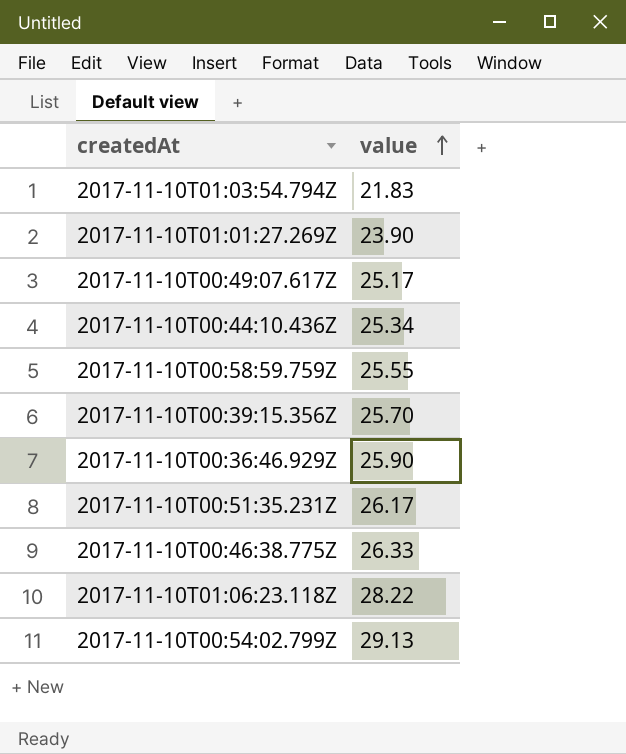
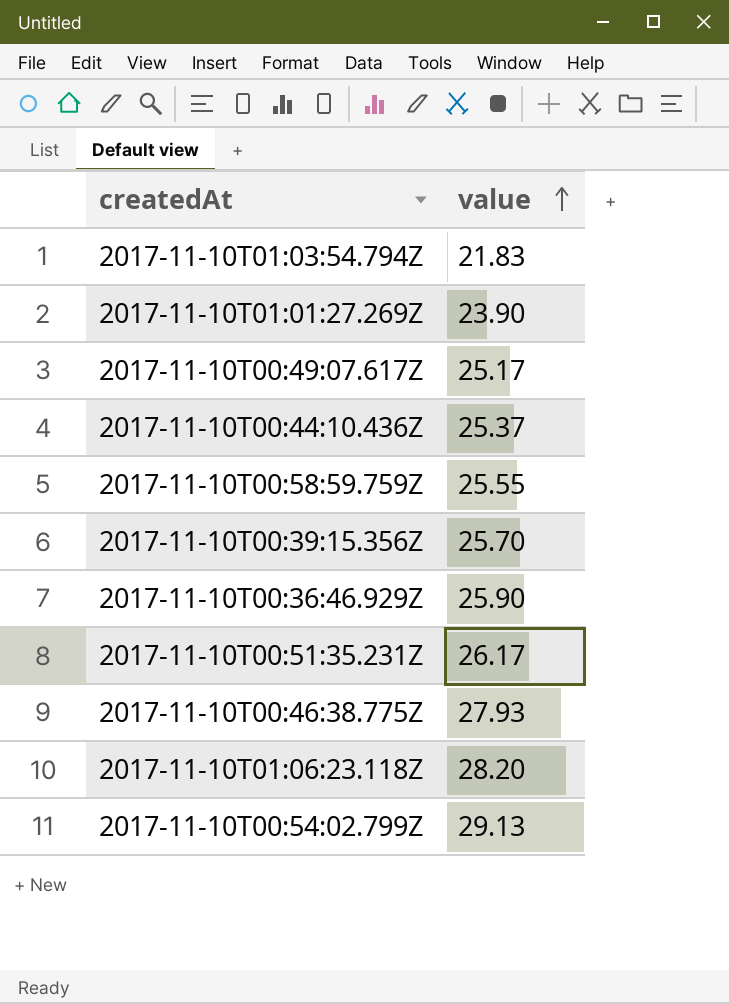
2017-11-10T00:44:10.436Z | value: 25.34 -> 25.37
2017-11-10T00:46:38.775Z | value: 26.33 -> 27.93
2017-11-10T01:06:23.118Z | value: 28.22 -> 28.20

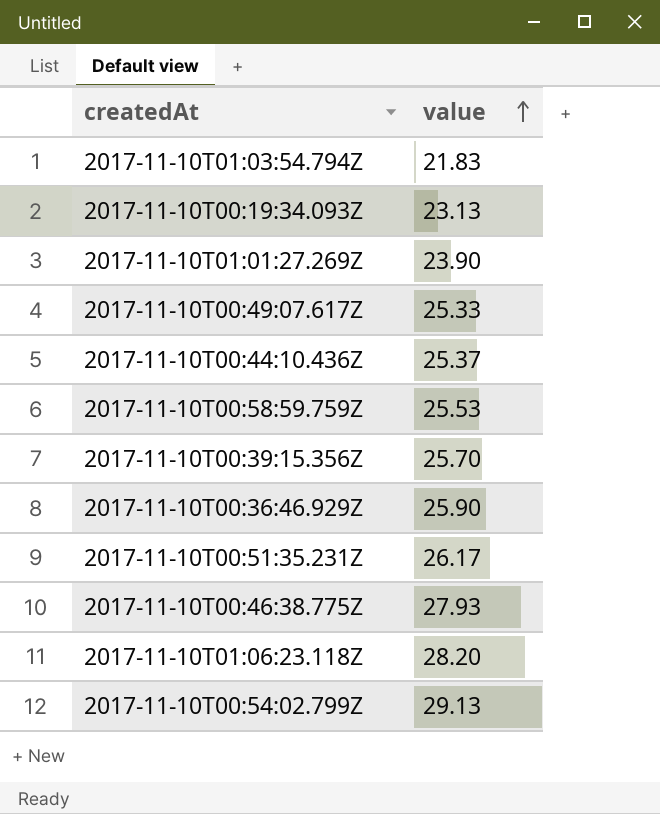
row 2017-11-10T00:19:34.093Z: none -> 23.13
2017-11-10T00:49:07.617Z | value: 25.17 -> 25.33
2017-11-10T00:58:59.759Z | value: 25.55 -> 25.53

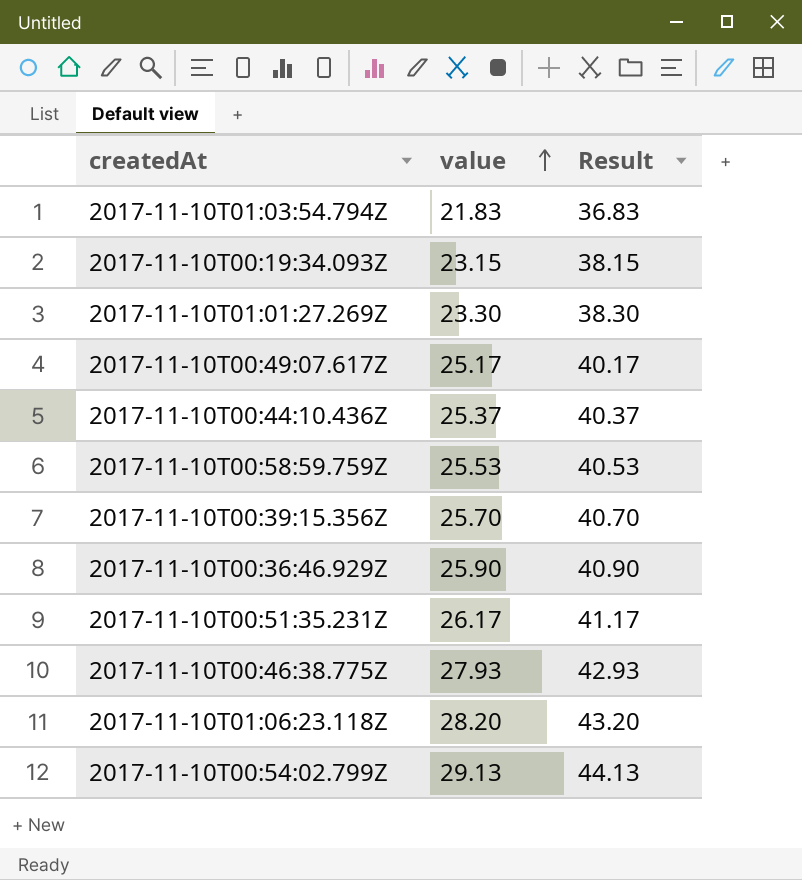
column Result | formula: none -> [value] + 15
2017-11-10T00:19:34.093Z | value: 23.13 -> 23.15
2017-11-10T01:01:27.269Z | value: 23.90 -> 23.30
2017-11-10T00:49:07.617Z | value: 25.33 -> 25.17

